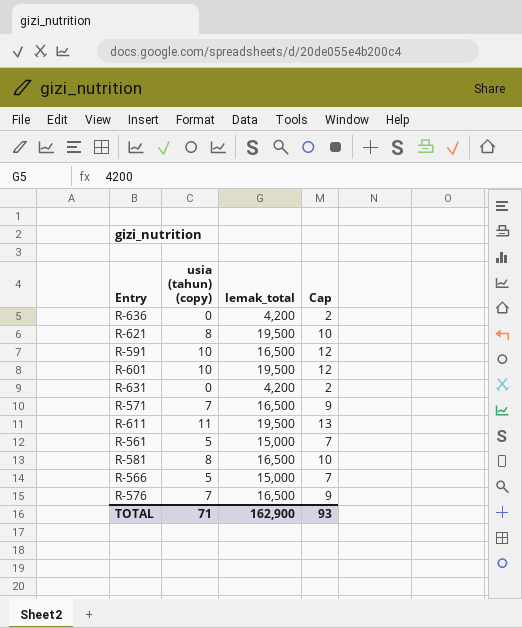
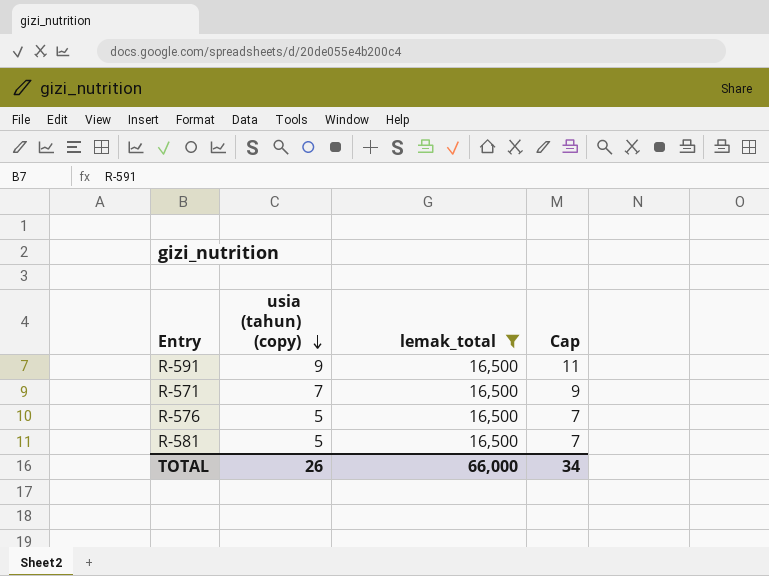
filter: none -> lemak_total = 16,500
row order: none -> usia (tahun) (copy) descending
R-591 | usia (tahun) (copy): 10 -> 9
R-591 | Cap: 12 -> 11
R-576 | usia (tahun) (copy): 7 -> 5
R-576 | Cap: 9 -> 7
R-581 | usia (tahun) (copy): 8 -> 5
R-581 | Cap: 10 -> 7
TOTAL | usia (tahun) (copy): 71 -> 26
TOTAL | lemak_total: 162,900 -> 66,000
TOTAL | Cap: 93 -> 34

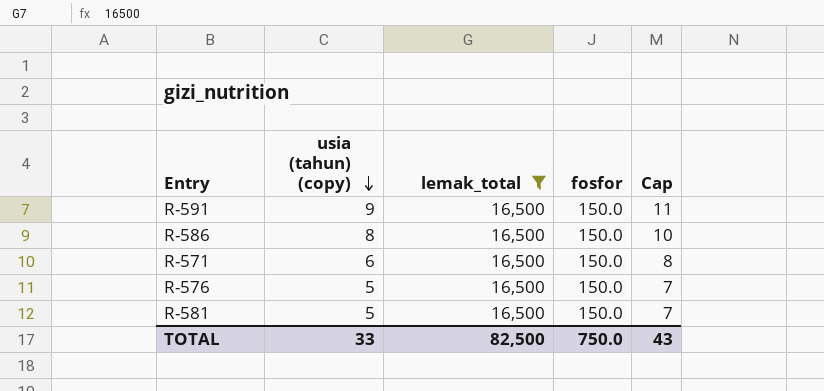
column fosfor | position: none -> 4
row R-586: none -> 8 | 16,500 | 150.0 | 10
R-571 | usia (tahun) (copy): 7 -> 6
R-571 | Cap: 9 -> 8
TOTAL | usia (tahun) (copy): 26 -> 33
TOTAL | lemak_total: 66,000 -> 82,500
TOTAL | Cap: 34 -> 43

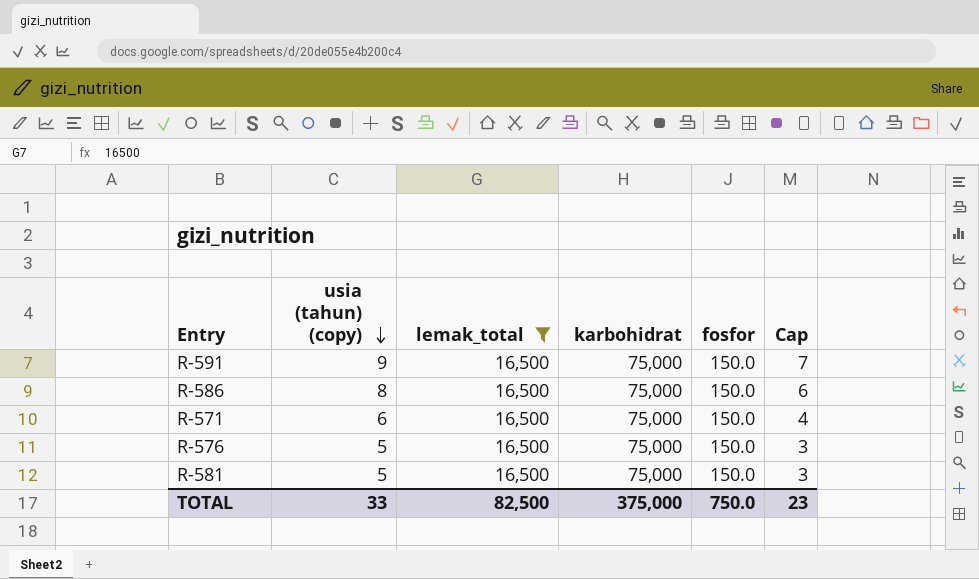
column karbohidrat | position: none -> 4
column Cap | formula: [usia (tahun) (copy)] + 2 -> [usia (tahun) (copy)] - 2
TOTAL | Cap: 43 -> 23

